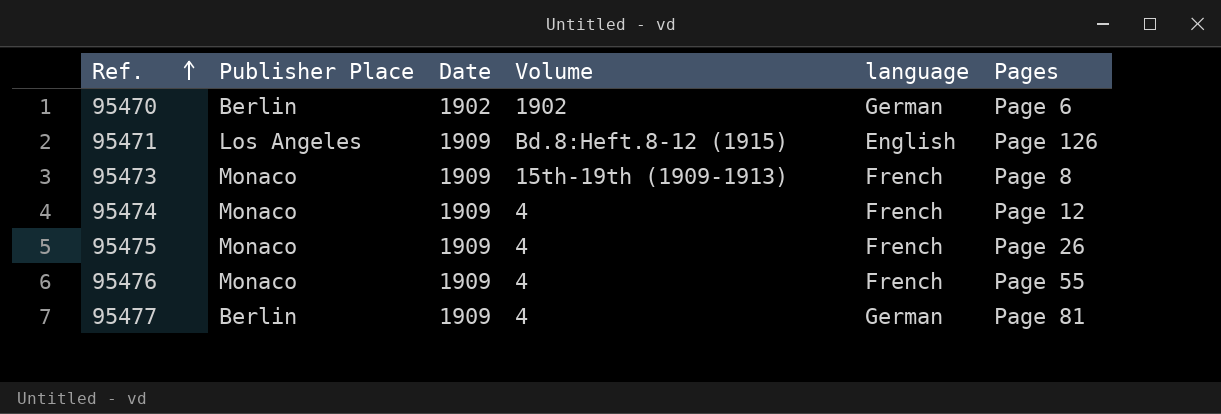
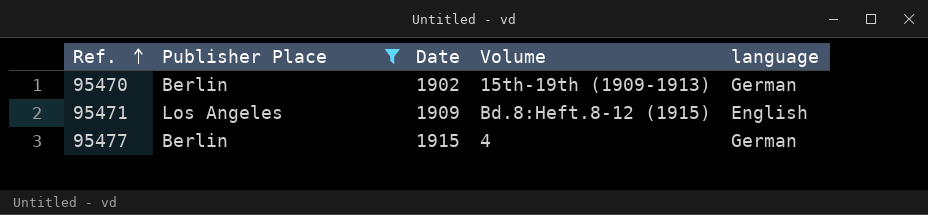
filter: none -> Publisher Place != Monaco
column Pages | position: 6 -> none
95470 | Volume: 1902 -> 15th-19th (1909-1913)
95477 | Date: 1909 -> 1915

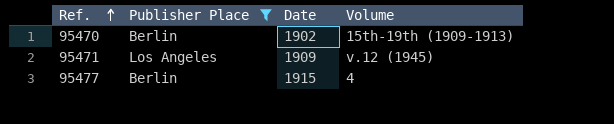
column language | position: 5 -> none
95471 | Volume: Bd.8:Heft.8-12 (1915) -> v.12 (1945)

